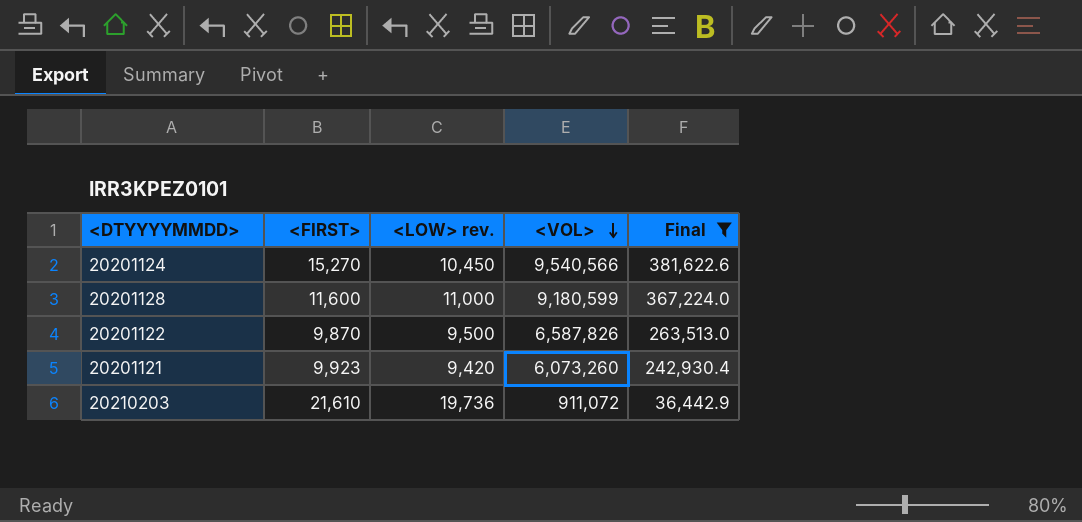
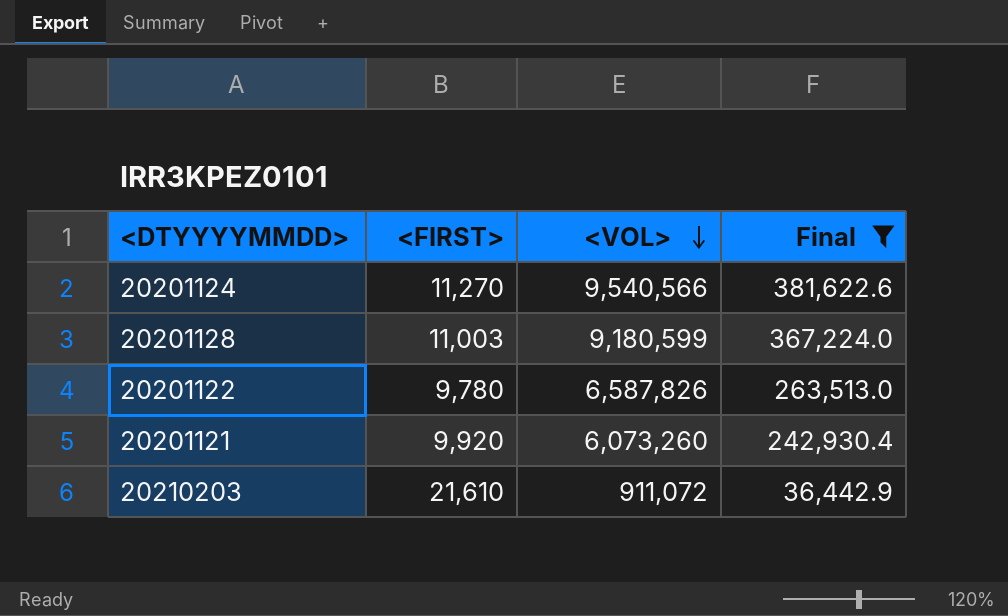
column <LOW> rev. | position: 3 -> none
20201124 | <FIRST>: 15,270 -> 11,270
20201128 | <FIRST>: 11,600 -> 11,003
20201122 | <FIRST>: 9,870 -> 9,780
20201121 | <FIRST>: 9,923 -> 9,920

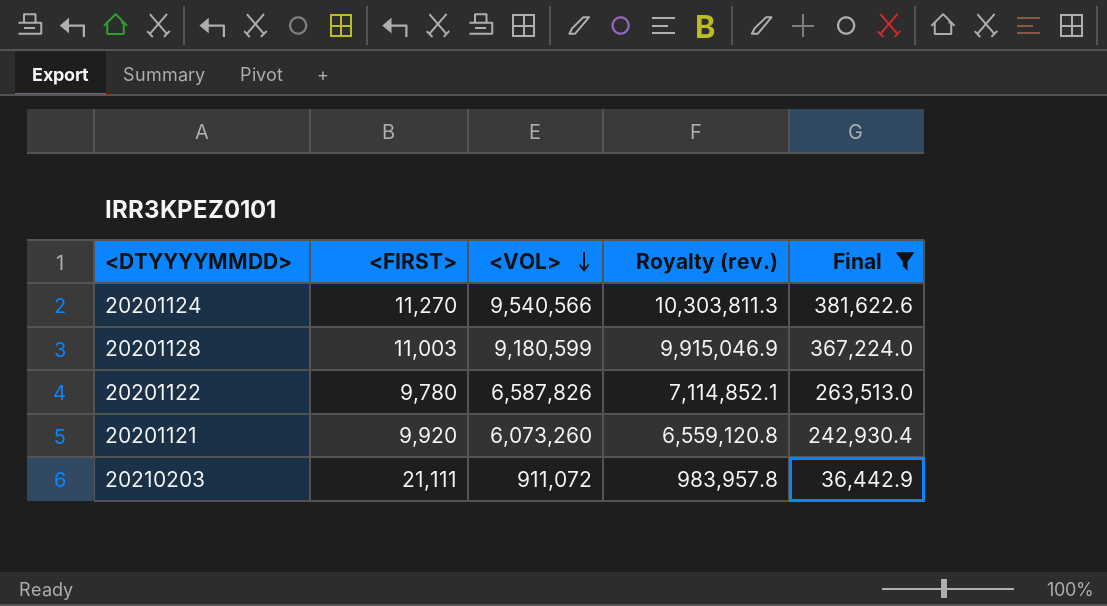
column Royalty (rev.) | formula: none -> [<VOL>] * 1.08
20210203 | <FIRST>: 21,610 -> 21,111

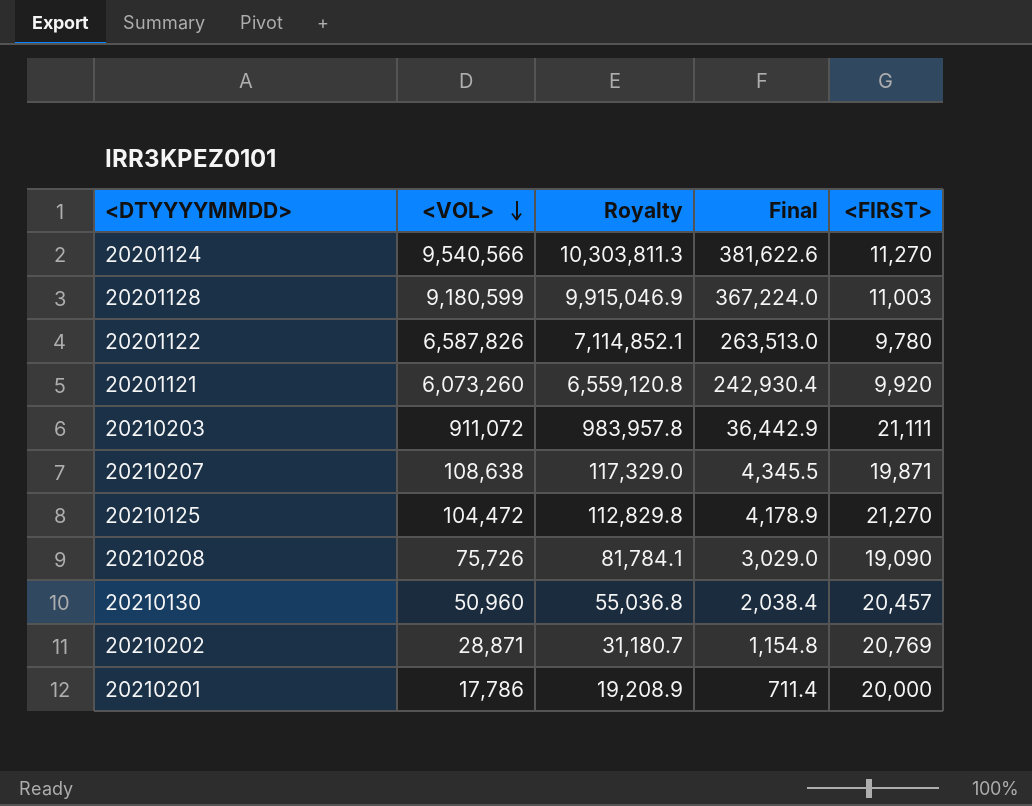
filter: Final >= 36,442.9 -> none
column name: Royalty (rev.) -> Royalty
column <FIRST> | position: 2 -> 5

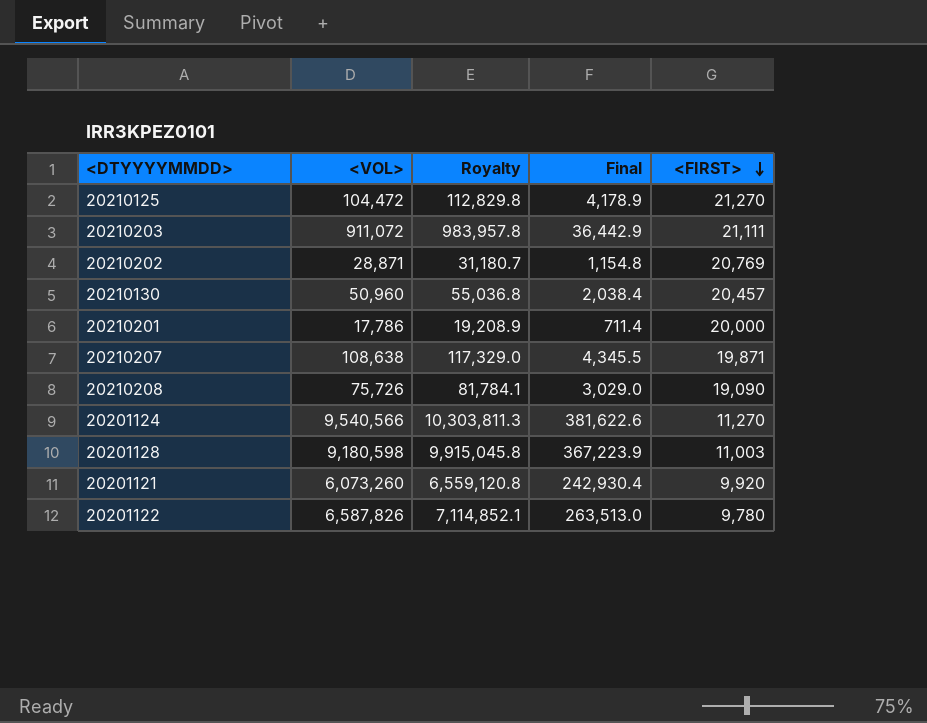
row order: <VOL> descending -> <FIRST> descending
20201128 | <VOL>: 9,180,599 -> 9,180,598
20201128 | Royalty: 9,915,046.9 -> 9,915,045.8
20201128 | Final: 367,224.0 -> 367,223.9

